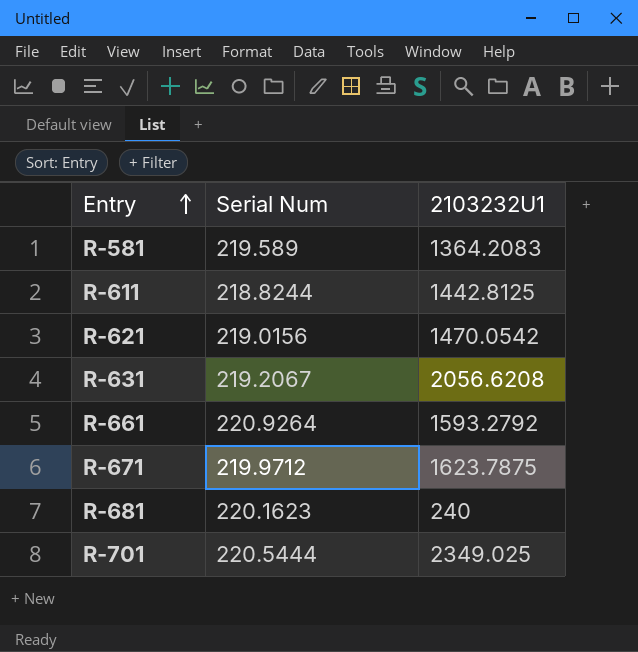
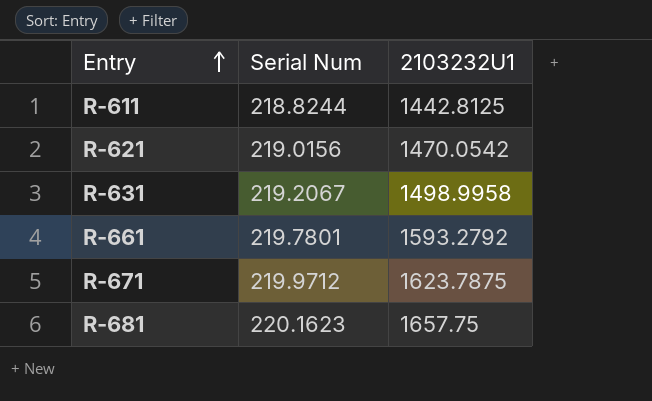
row R-581: 219.589 | 1364.2083 -> none
row R-701: 220.5444 | 2349.025 -> none
R-631 | 2103232U1: 2056.6208 -> 1498.9958
R-661 | Serial Num: 220.9264 -> 219.7801
R-681 | 2103232U1: 240 -> 1657.75

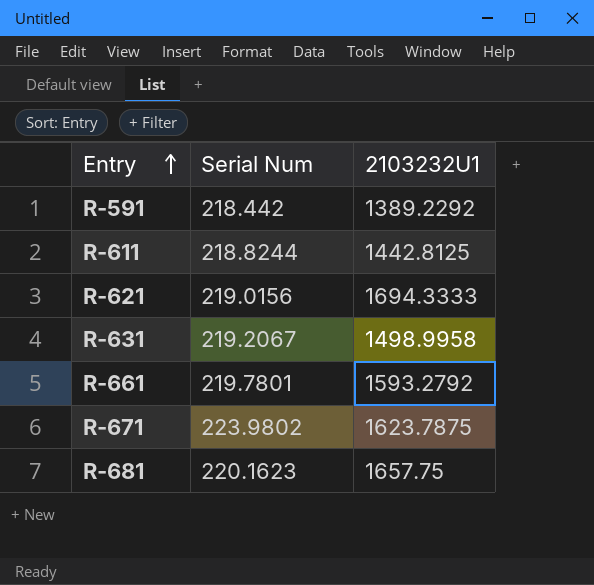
row R-591: none -> 218.442 | 1389.2292
R-621 | 2103232U1: 1470.0542 -> 1694.3333
R-671 | Serial Num: 219.9712 -> 223.9802

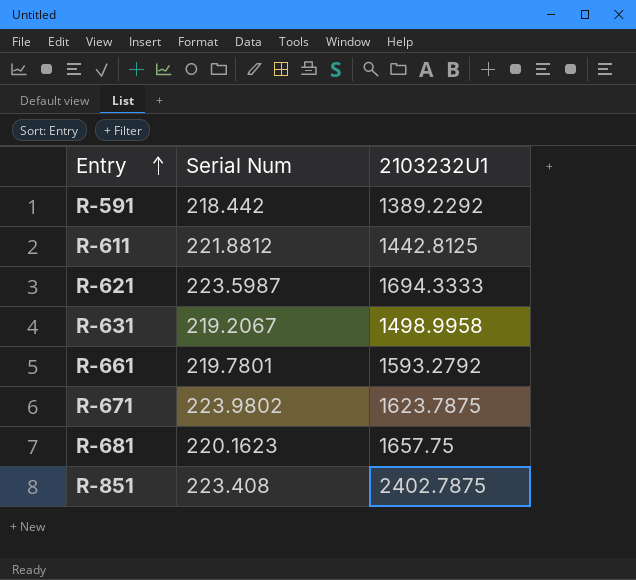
R-611 | Serial Num: 218.8244 -> 221.8812
R-621 | Serial Num: 219.0156 -> 223.5987
row R-851: none -> 223.408 | 2402.7875

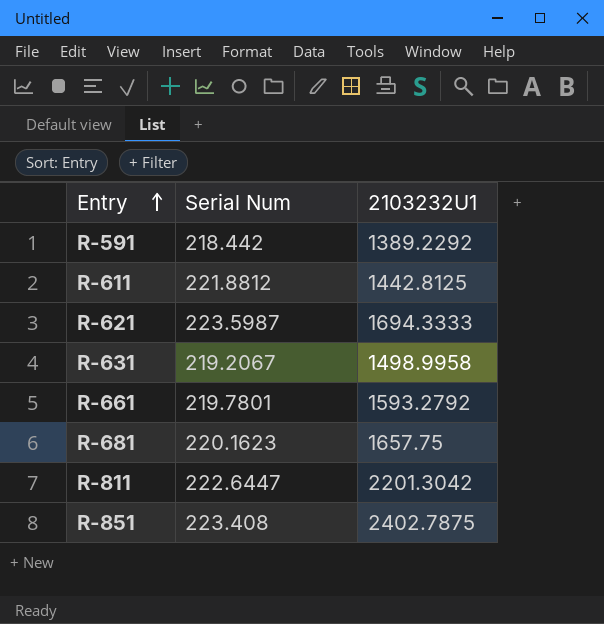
row R-671: 223.9802 | 1623.7875 -> none
row R-811: none -> 222.6447 | 2201.3042

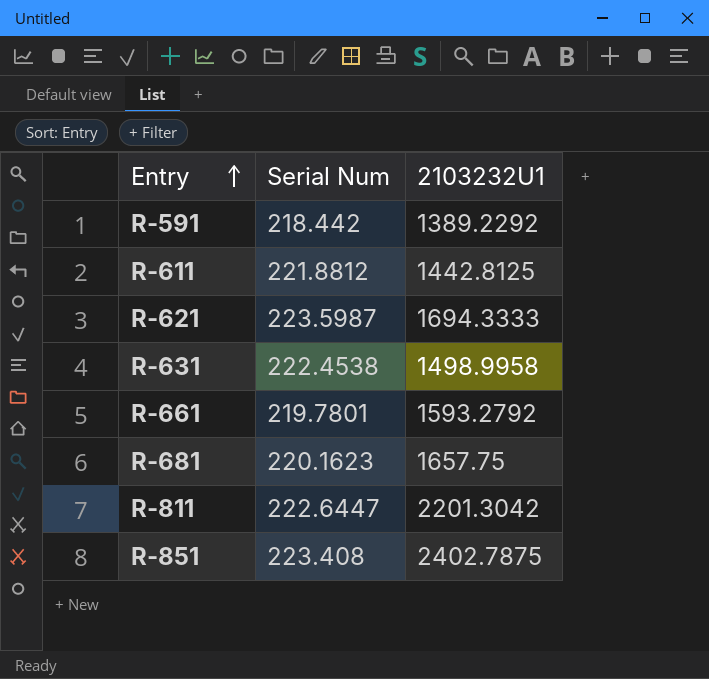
R-631 | Serial Num: 219.2067 -> 222.4538

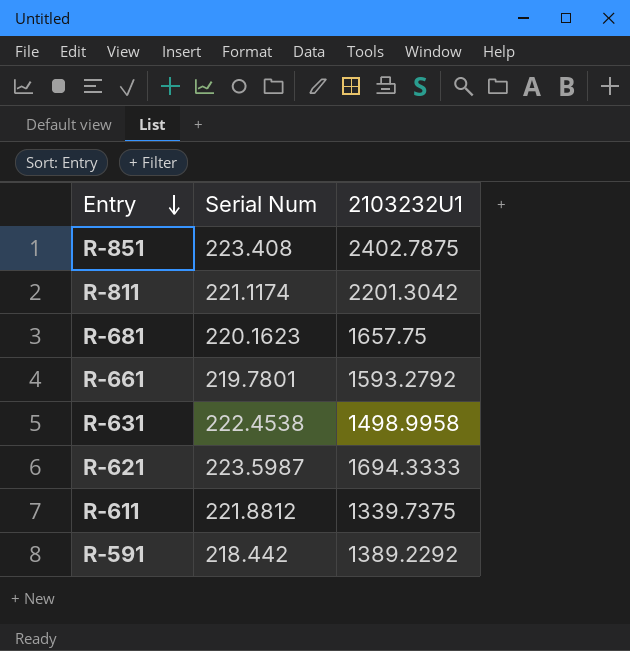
row order: Entry ascending -> Entry descending
R-811 | Serial Num: 222.6447 -> 221.1174
R-611 | 2103232U1: 1442.8125 -> 1339.7375

